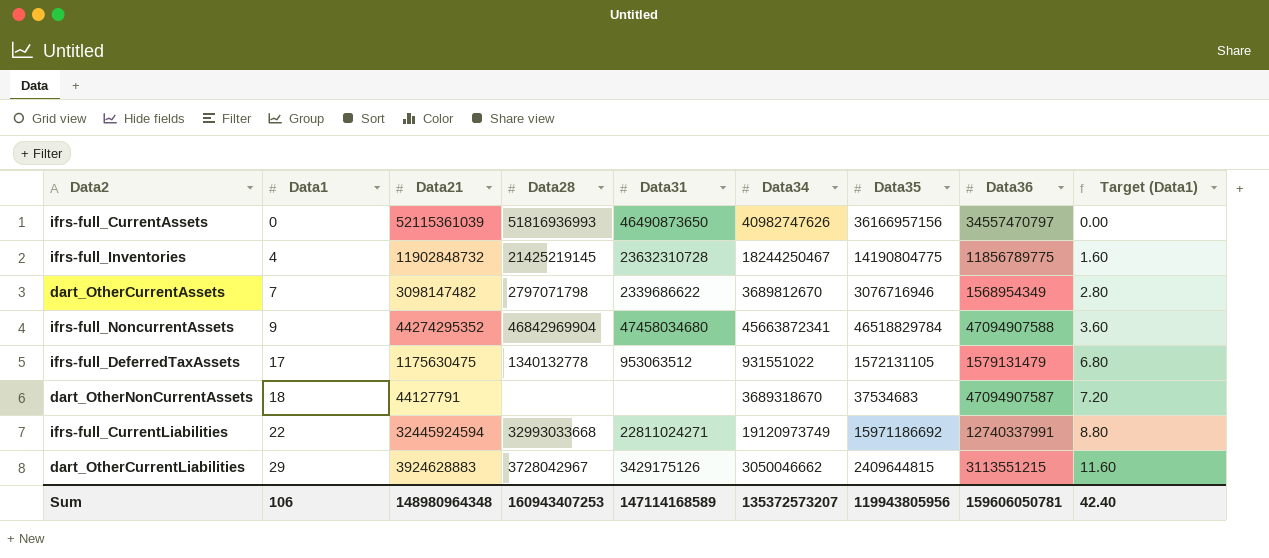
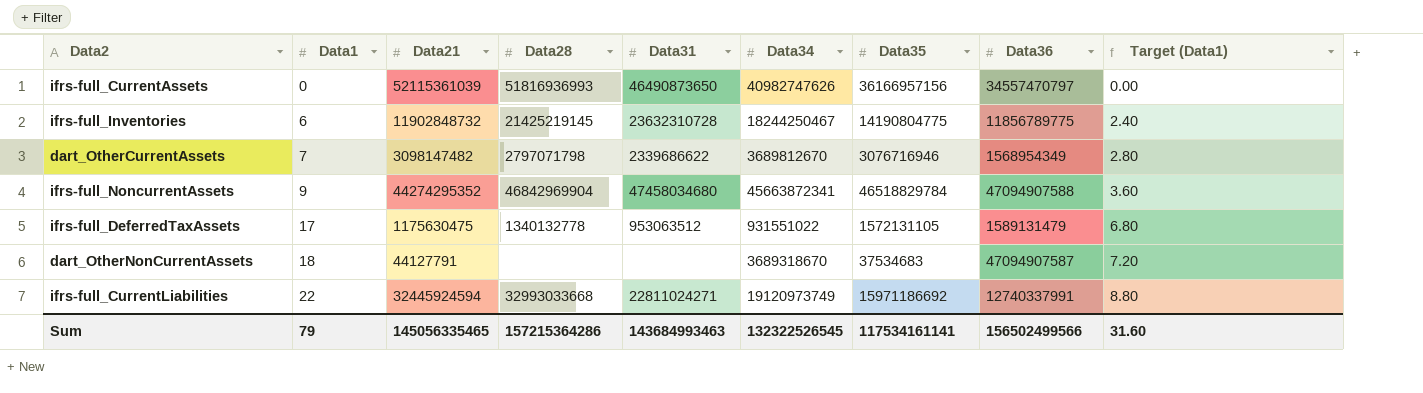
row dart_OtherCurrentLiabilities: 29 | 3924628883 | 3728042967 | 3429175126 | 3050046662 | 2409644815 | 3113551215 | 11.60 -> none
ifrs-full_Inventories | Data1: 4 -> 6
ifrs-full_Inventories | Target (Data1): 1.60 -> 2.40
ifrs-full_DeferredTaxAssets | Data36: 1579131479 -> 1589131479
Sum | Data1: 106 -> 79
Sum | Data21: 148980964348 -> 145056335465
Sum | Data28: 160943407253 -> 157215364286
Sum | Data31: 147114168589 -> 143684993463
Sum | Data34: 135372573207 -> 132322526545
Sum | Data35: 119943805956 -> 117534161141
Sum | Data36: 159606050781 -> 156502499566
Sum | Target (Data1): 42.40 -> 31.60

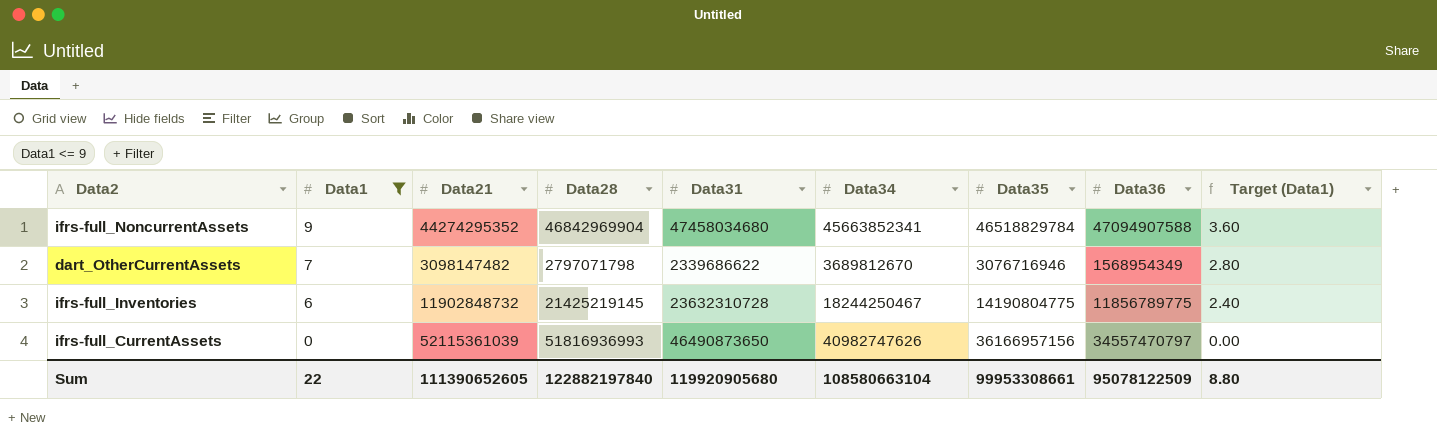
filter: none -> Data1 <= 9
row order: Data1 ascending -> Data1 descending
ifrs-full_NoncurrentAssets | Data34: 45663872341 -> 45663852341
Sum | Data1: 79 -> 22
Sum | Data21: 145056335465 -> 111390652605
Sum | Data28: 157215364286 -> 122882197840
Sum | Data31: 143684993463 -> 119920905680
Sum | Data34: 132322526545 -> 108580663104
Sum | Data35: 117534161141 -> 99953308661
Sum | Data36: 156502499566 -> 95078122509
Sum | Target (Data1): 31.60 -> 8.80

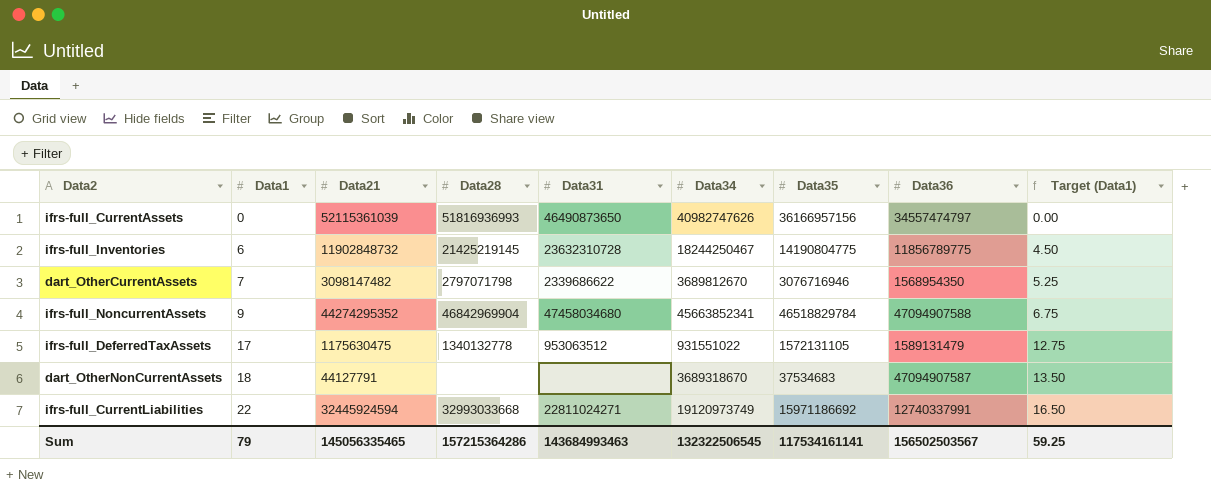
filter: Data1 <= 9 -> none
row order: Data1 descending -> Data1 ascending
column Target (Data1) | formula: [Data1] * 0.4 -> [Data1] * 0.75
ifrs-full_CurrentAssets | Data36: 34557470797 -> 34557474797
dart_OtherCurrentAssets | Data36: 1568954349 -> 1568954350
Sum | Data1: 22 -> 79
Sum | Data21: 111390652605 -> 145056335465
Sum | Data28: 122882197840 -> 157215364286
Sum | Data31: 119920905680 -> 143684993463
Sum | Data34: 108580663104 -> 132322506545
Sum | Data35: 99953308661 -> 117534161141
Sum | Data36: 95078122509 -> 156502503567
Sum | Target (Data1): 8.80 -> 59.25

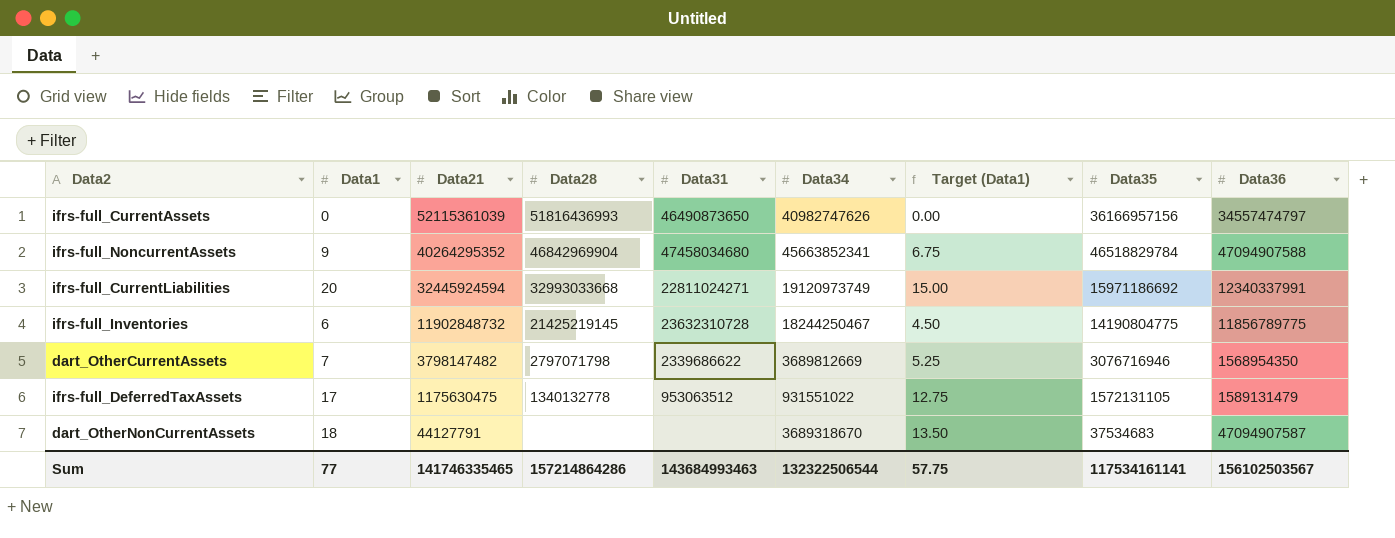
row order: Data1 ascending -> Data21 descending
column Target (Data1) | position: 9 -> 7
ifrs-full_CurrentAssets | Data28: 51816936993 -> 51816436993
ifrs-full_NoncurrentAssets | Data21: 44274295352 -> 40264295352
ifrs-full_CurrentLiabilities | Data1: 22 -> 20
ifrs-full_CurrentLiabilities | Target (Data1): 16.50 -> 15.00
ifrs-full_CurrentLiabilities | Data36: 12740337991 -> 12340337991
dart_OtherCurrentAssets | Data21: 3098147482 -> 3798147482
dart_OtherCurrentAssets | Data34: 3689812670 -> 3689812669
Sum | Data1: 79 -> 77
Sum | Data21: 145056335465 -> 141746335465
Sum | Data28: 157215364286 -> 157214864286
Sum | Data34: 132322506545 -> 132322506544
Sum | Target (Data1): 59.25 -> 57.75
Sum | Data36: 156502503567 -> 156102503567

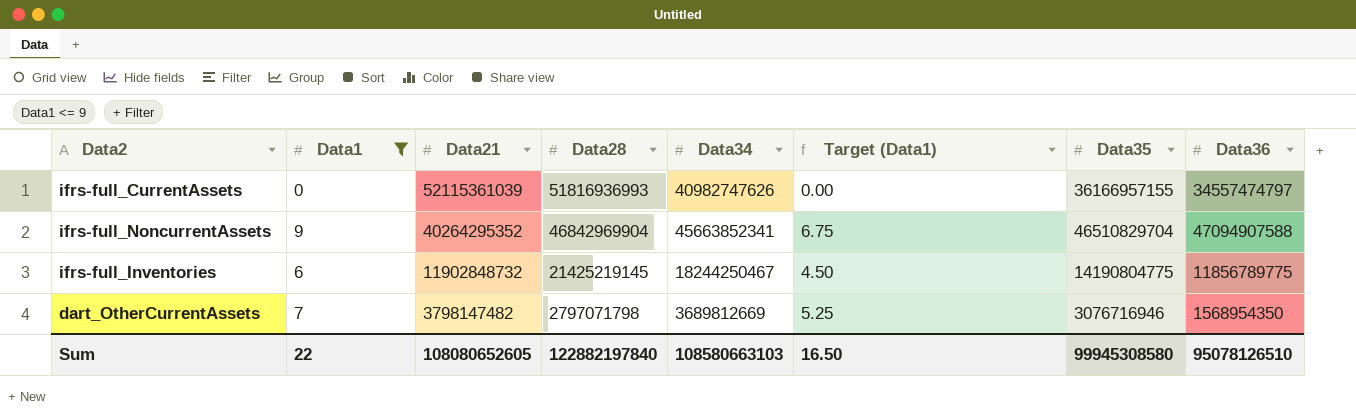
filter: none -> Data1 <= 9
column Data31 | position: 5 -> none
ifrs-full_CurrentAssets | Data28: 51816436993 -> 51816936993
ifrs-full_CurrentAssets | Data35: 36166957156 -> 36166957155
ifrs-full_NoncurrentAssets | Data35: 46518829784 -> 46510829704
Sum | Data1: 77 -> 22
Sum | Data21: 141746335465 -> 108080652605
Sum | Data28: 157214864286 -> 122882197840
Sum | Data34: 132322506544 -> 108580663103
Sum | Target (Data1): 57.75 -> 16.50
Sum | Data35: 117534161141 -> 99945308580
Sum | Data36: 156102503567 -> 95078126510

